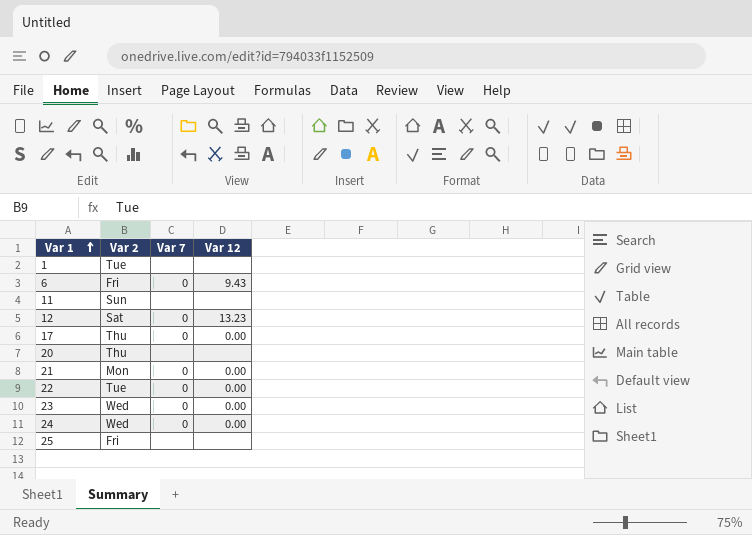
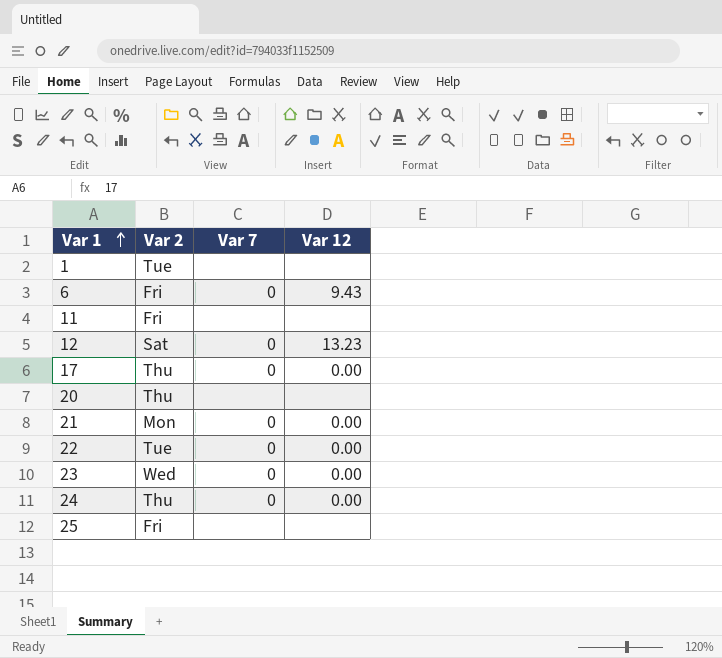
11 | Var 2: Sun -> Fri
24 | Var 2: Wed -> Thu

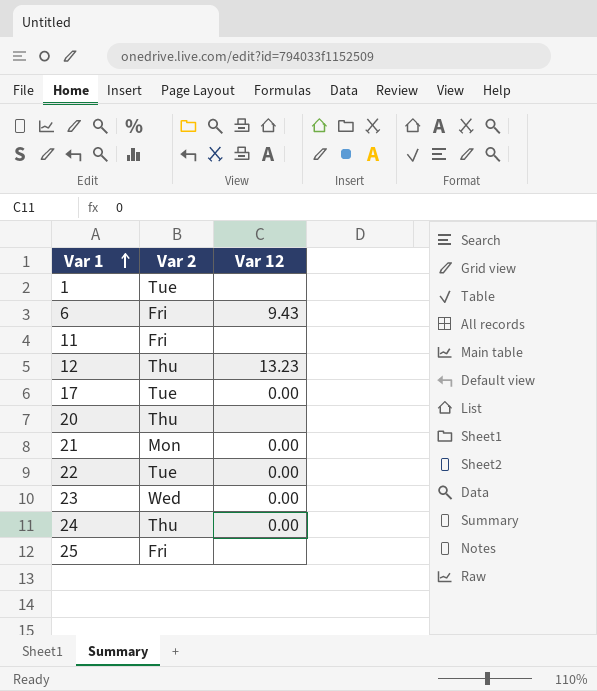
column Var 7 | position: 3 -> none
12 | Var 2: Sat -> Thu
17 | Var 2: Thu -> Tue

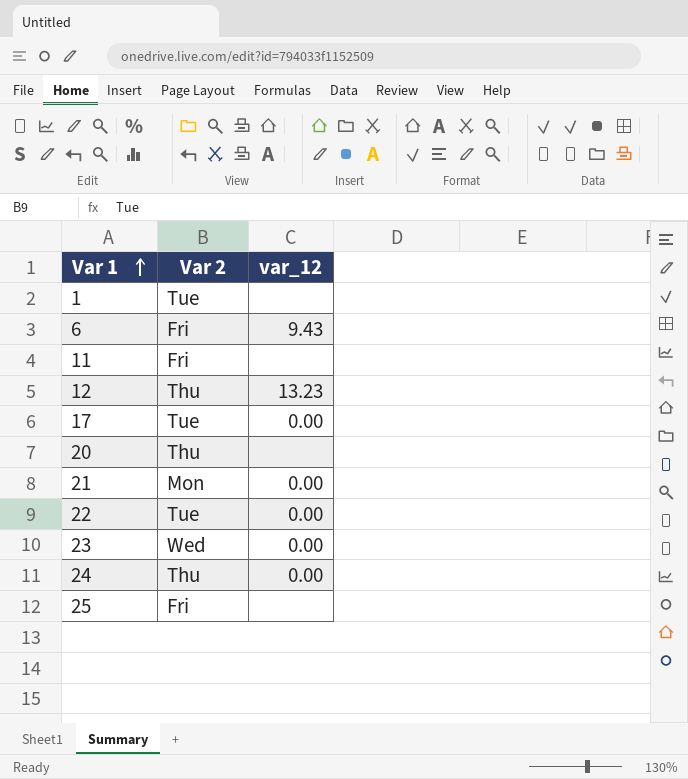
column name: Var 12 -> var_12

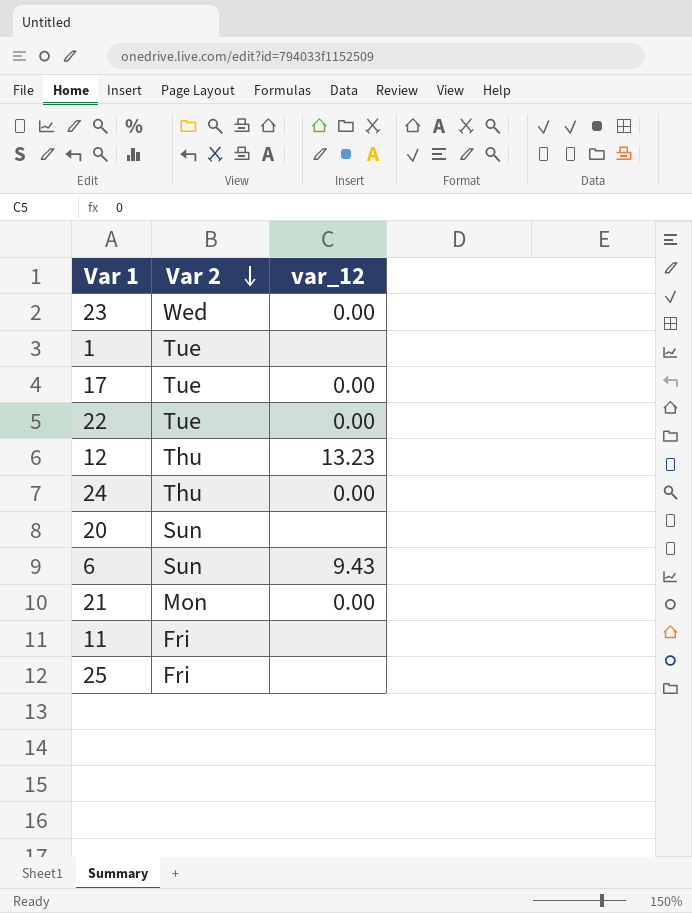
row order: Var 1 ascending -> Var 2 descending
20 | Var 2: Thu -> Sun
6 | Var 2: Fri -> Sun

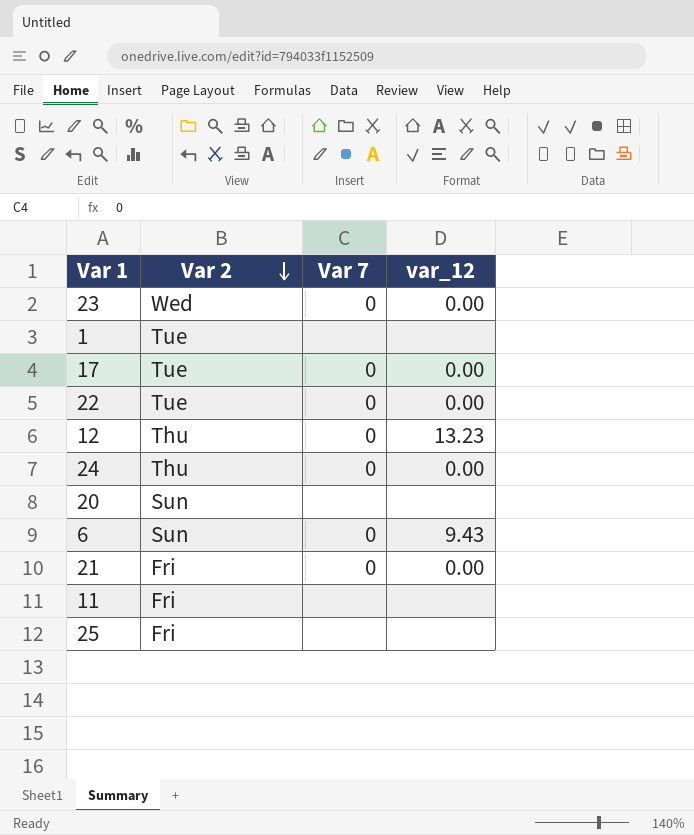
column Var 7 | position: none -> 3
21 | Var 2: Mon -> Fri

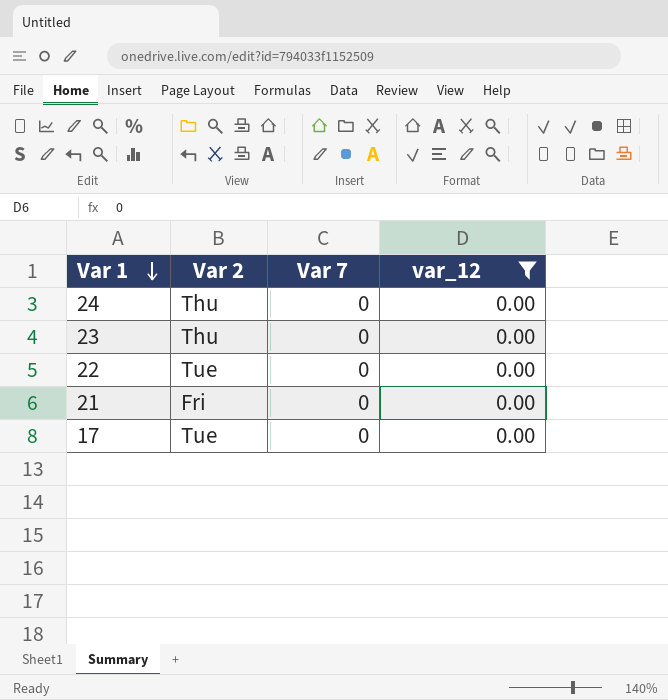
filter: none -> var_12 = 0.00
row order: Var 2 descending -> Var 1 descending
23 | Var 2: Wed -> Thu

